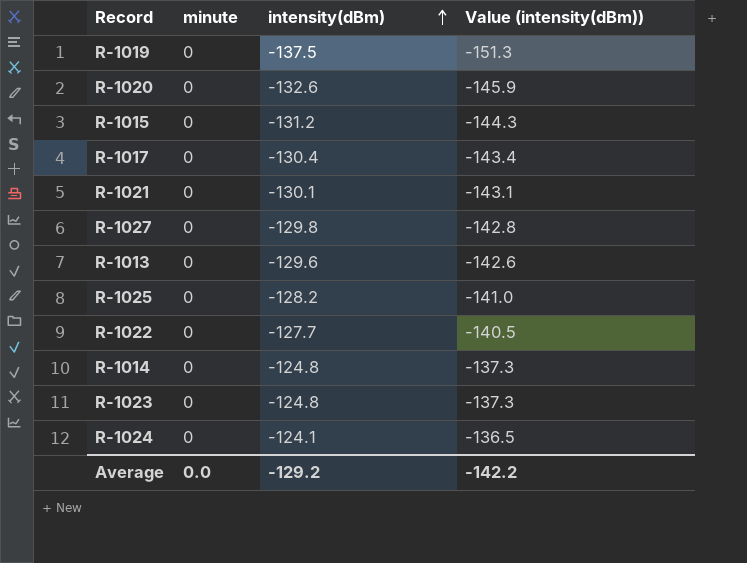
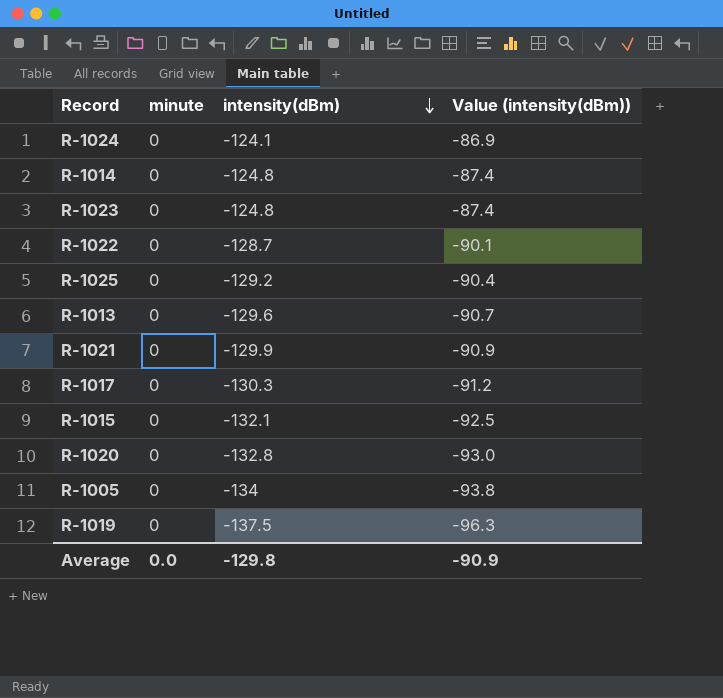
row order: intensity(dBm) ascending -> intensity(dBm) descending
column Value (intensity(dBm)) | formula: [intensity(dBm)] * 1.1 -> [intensity(dBm)] * 0.7
row R-1027: 0 | -129.8 | -142.8 -> none
R-1022 | intensity(dBm): -127.7 -> -128.7
R-1025 | intensity(dBm): -128.2 -> -129.2
R-1021 | intensity(dBm): -130.1 -> -129.9
R-1017 | intensity(dBm): -130.4 -> -130.3
R-1015 | intensity(dBm): -131.2 -> -132.1
R-1020 | intensity(dBm): -132.6 -> -132.8
row R-1005: none -> 0 | -134 | -93.8
Average | intensity(dBm): -129.2 -> -129.8
Average | Value (intensity(dBm)): -142.2 -> -90.9

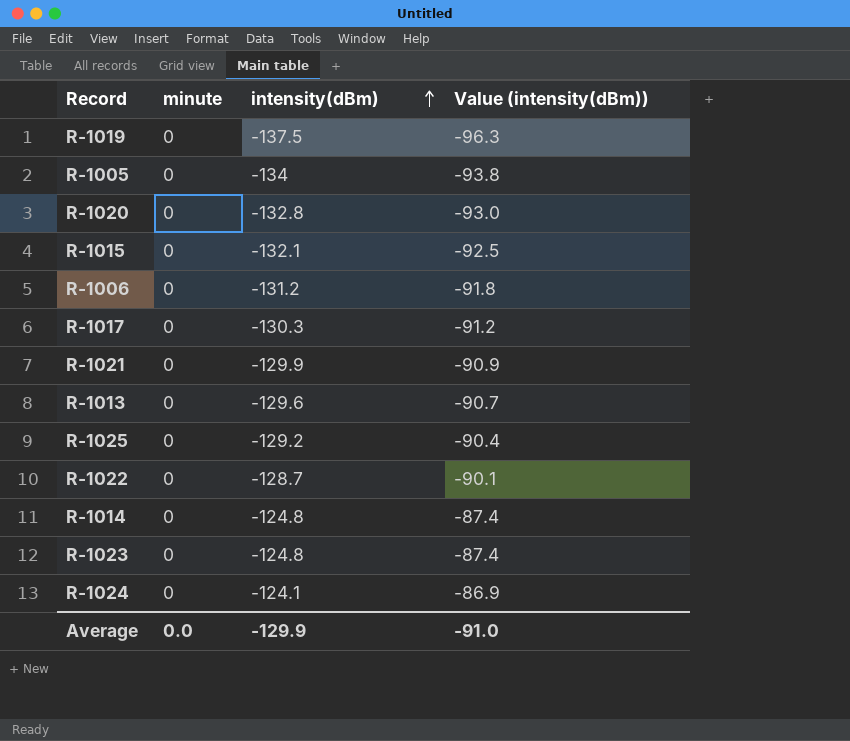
row order: intensity(dBm) descending -> intensity(dBm) ascending
row R-1006: none -> 0 | -131.2 | -91.8
Average | intensity(dBm): -129.8 -> -129.9
Average | Value (intensity(dBm)): -90.9 -> -91.0

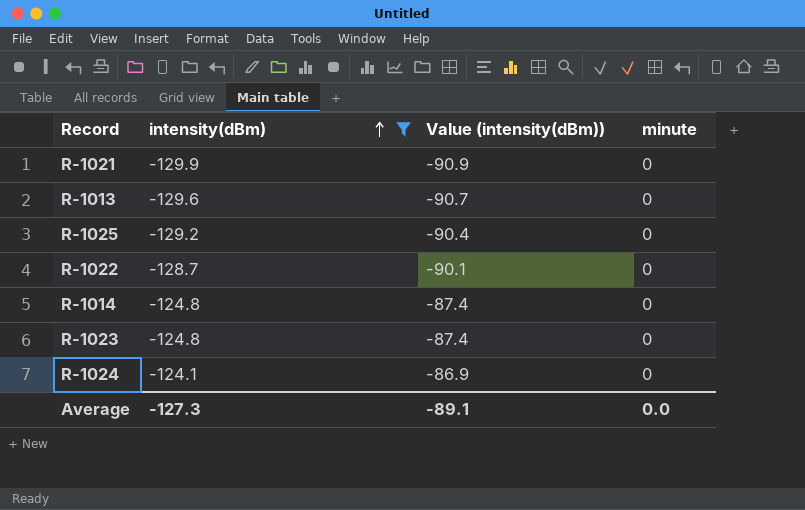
filter: none -> intensity(dBm) >= -129.9
column minute | position: 2 -> 4
Average | intensity(dBm): -129.9 -> -127.3
Average | Value (intensity(dBm)): -91.0 -> -89.1

